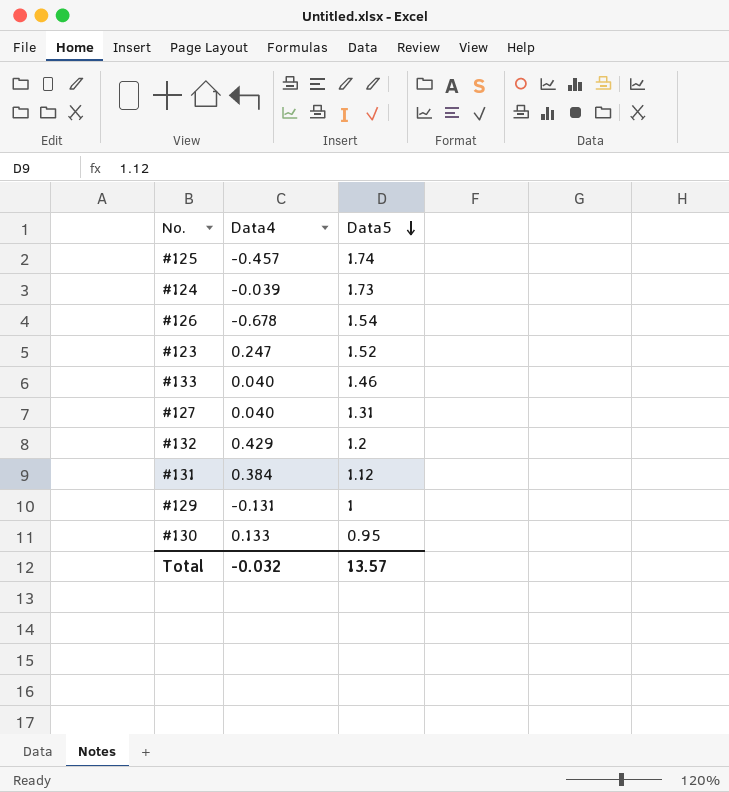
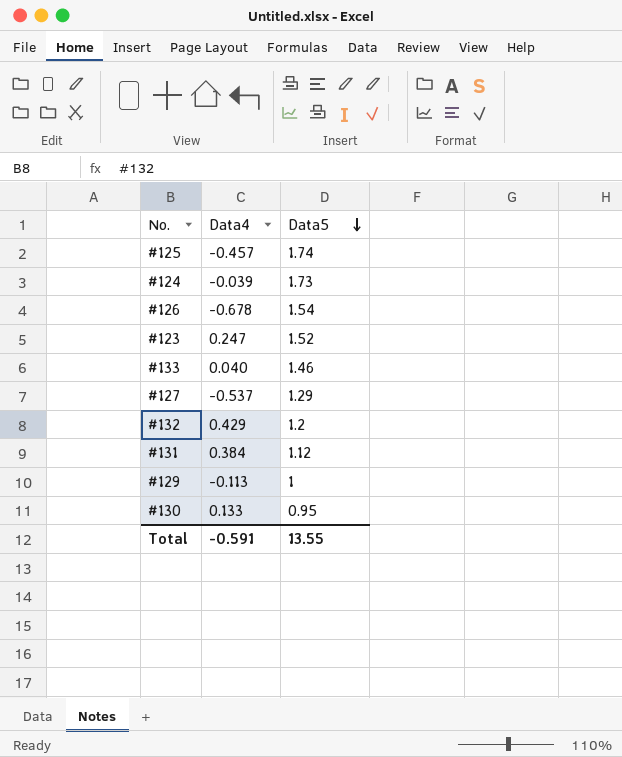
#127 | Data4: 0.040 -> -0.537
#127 | Data5: 1.31 -> 1.29
#129 | Data4: -0.131 -> -0.113
Total | Data4: -0.032 -> -0.591
Total | Data5: 13.57 -> 13.55

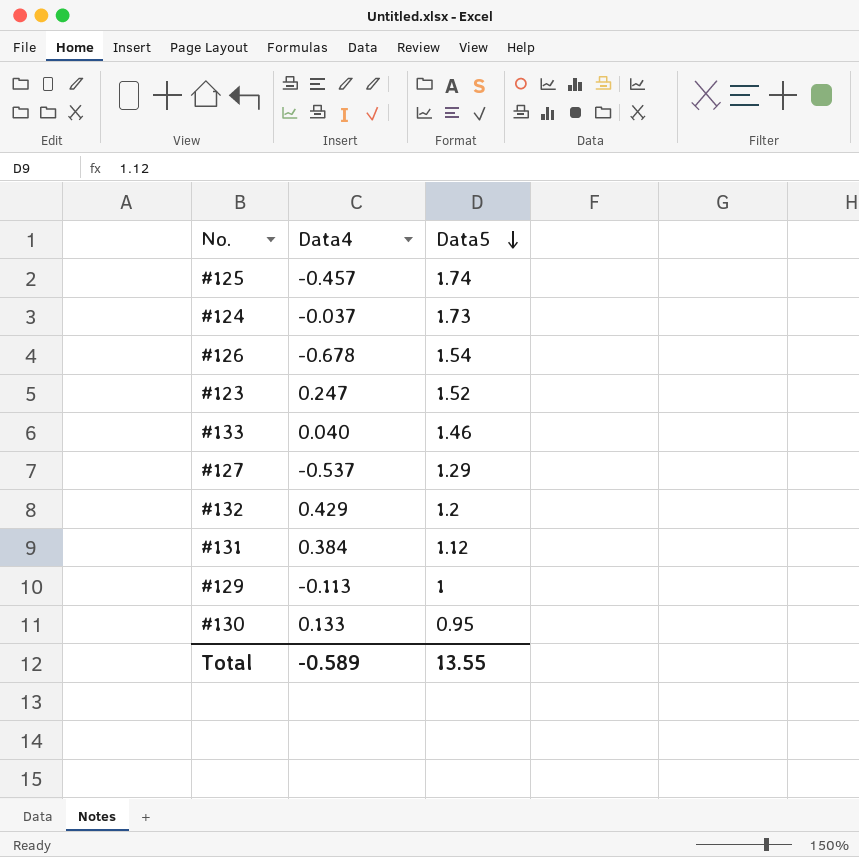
#124 | Data4: -0.039 -> -0.037
Total | Data4: -0.591 -> -0.589

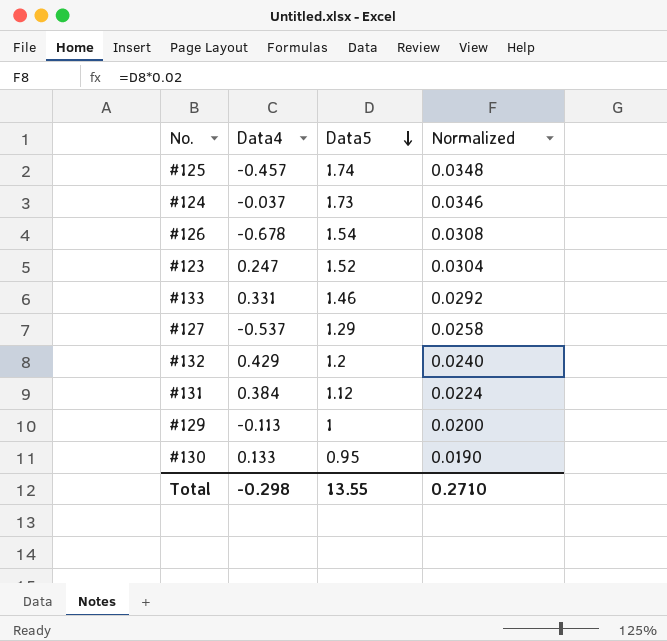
column Normalized | formula: none -> [Data5] * 0.02
#133 | Data4: 0.040 -> 0.331
Total | Data4: -0.589 -> -0.298

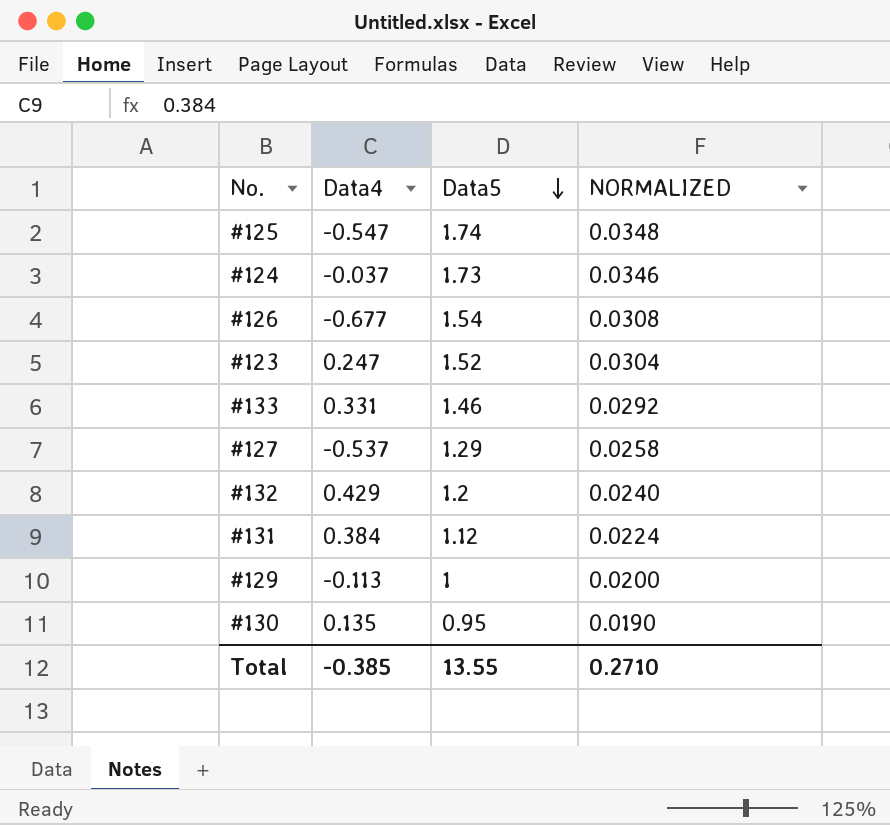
column name: Normalized -> NORMALIZED
#125 | Data4: -0.457 -> -0.547
#126 | Data4: -0.678 -> -0.677
#130 | Data4: 0.133 -> 0.135
Total | Data4: -0.298 -> -0.385

